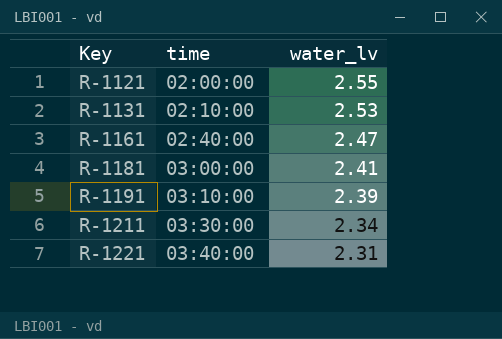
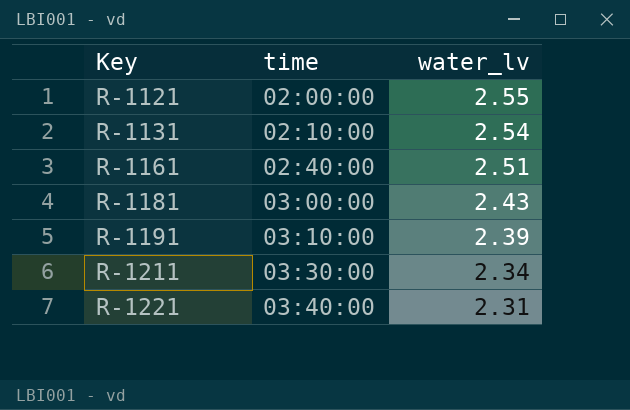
R-1131 | water_lv: 2.53 -> 2.54
R-1161 | water_lv: 2.47 -> 2.51
R-1181 | water_lv: 2.41 -> 2.43

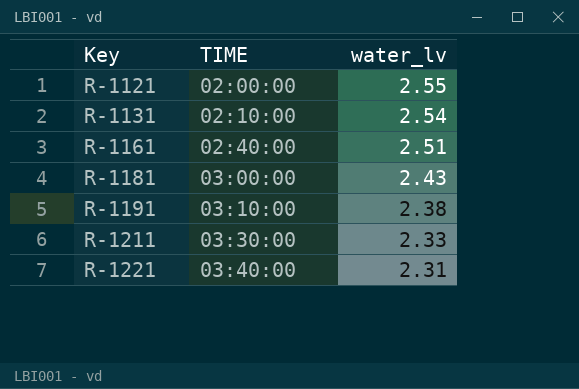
column name: time -> TIME
R-1191 | water_lv: 2.39 -> 2.38
R-1211 | water_lv: 2.34 -> 2.33

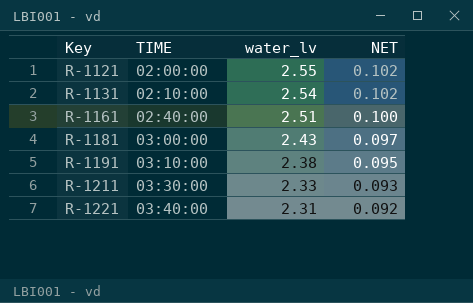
column NET | formula: none -> [water_lv] * 0.04

